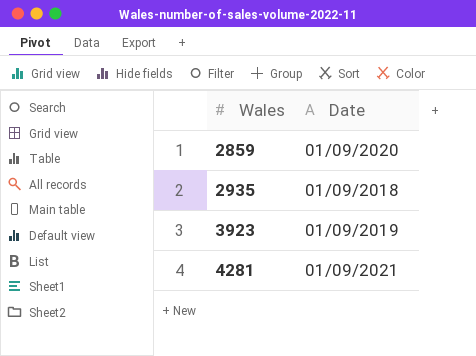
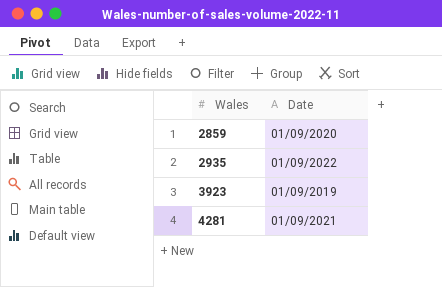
2935 | Date: 01/09/2018 -> 01/09/2022

